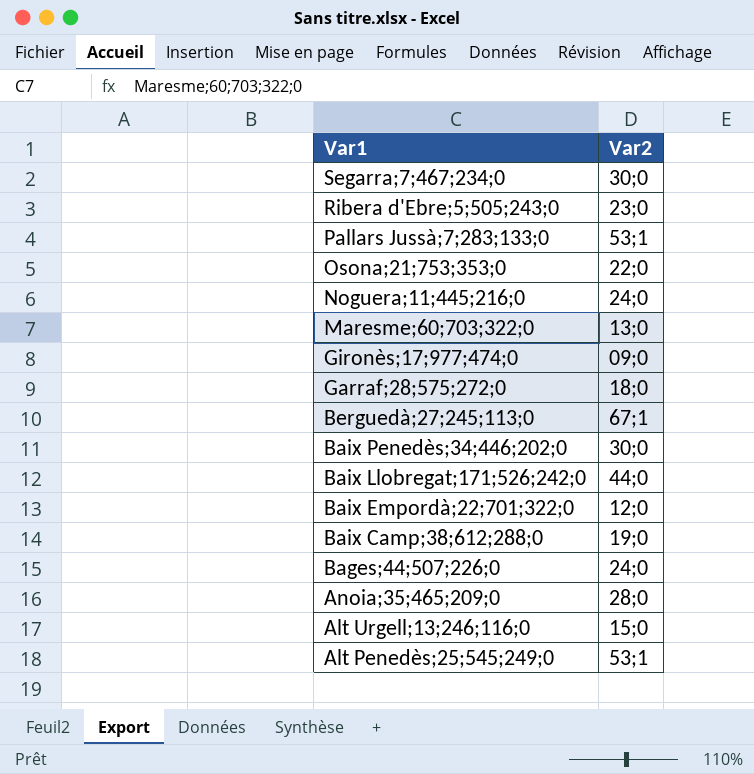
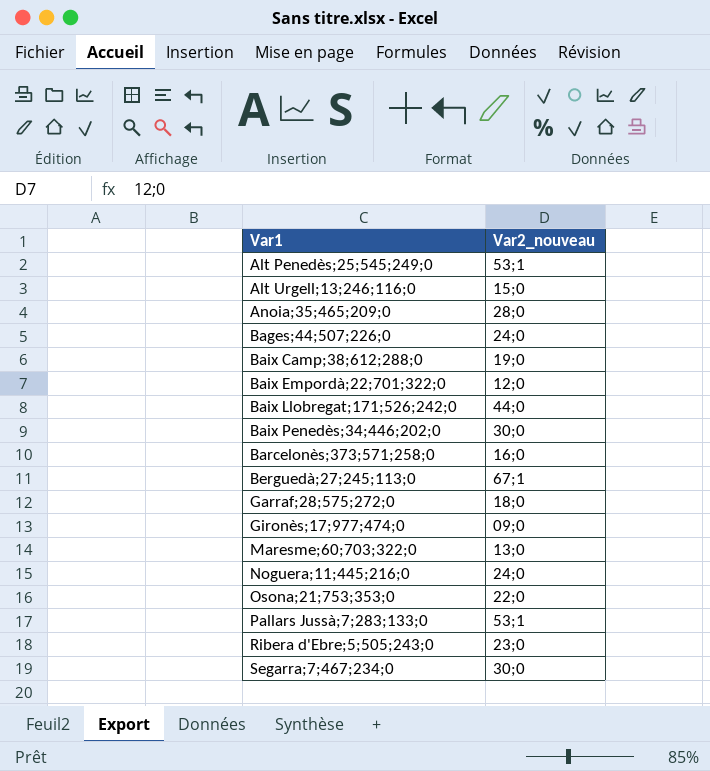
row order: Var1 descending -> Var1 ascending
column name: Var2 -> Var2_nouveau
row Barcelonès;373;571;258;0: none -> 16;0

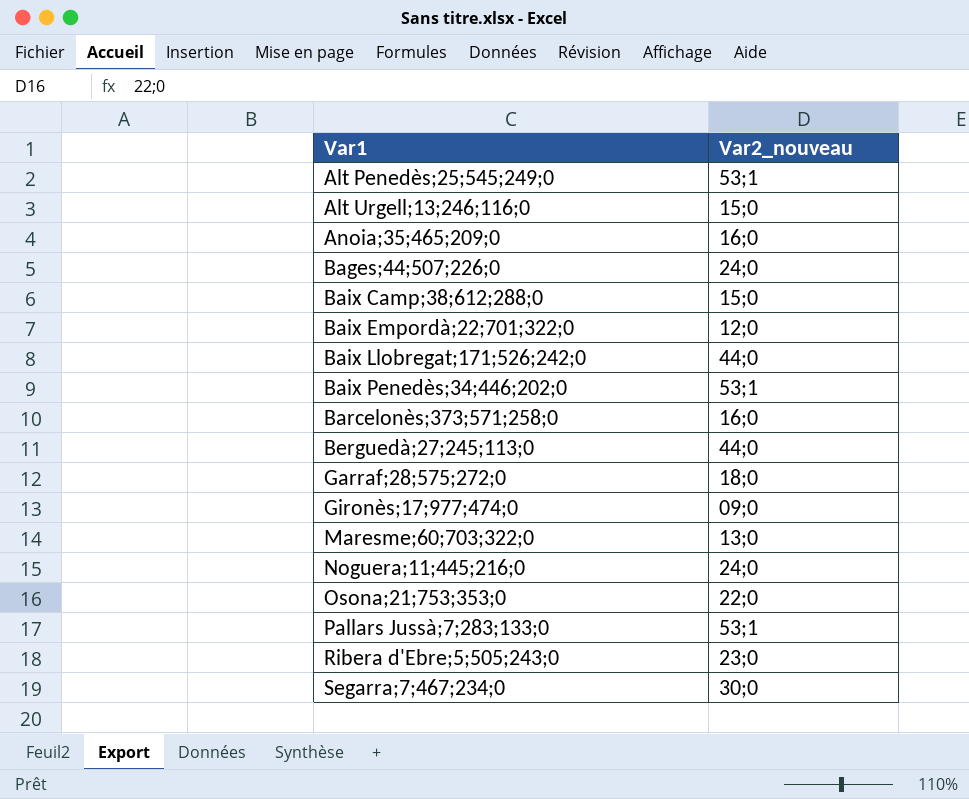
Anoia;35;465;209;0 | Var2_nouveau: 28;0 -> 16;0
Baix Camp;38;612;288;0 | Var2_nouveau: 19;0 -> 15;0
Baix Penedès;34;446;202;0 | Var2_nouveau: 30;0 -> 53;1
Berguedà;27;245;113;0 | Var2_nouveau: 67;1 -> 44;0

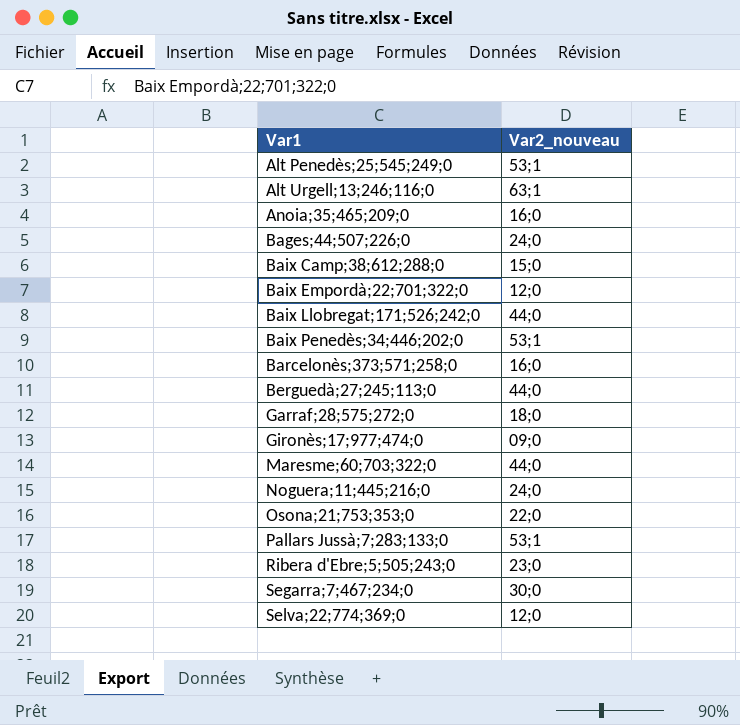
Alt Urgell;13;246;116;0 | Var2_nouveau: 15;0 -> 63;1
Maresme;60;703;322;0 | Var2_nouveau: 13;0 -> 44;0
row Selva;22;774;369;0: none -> 12;0

